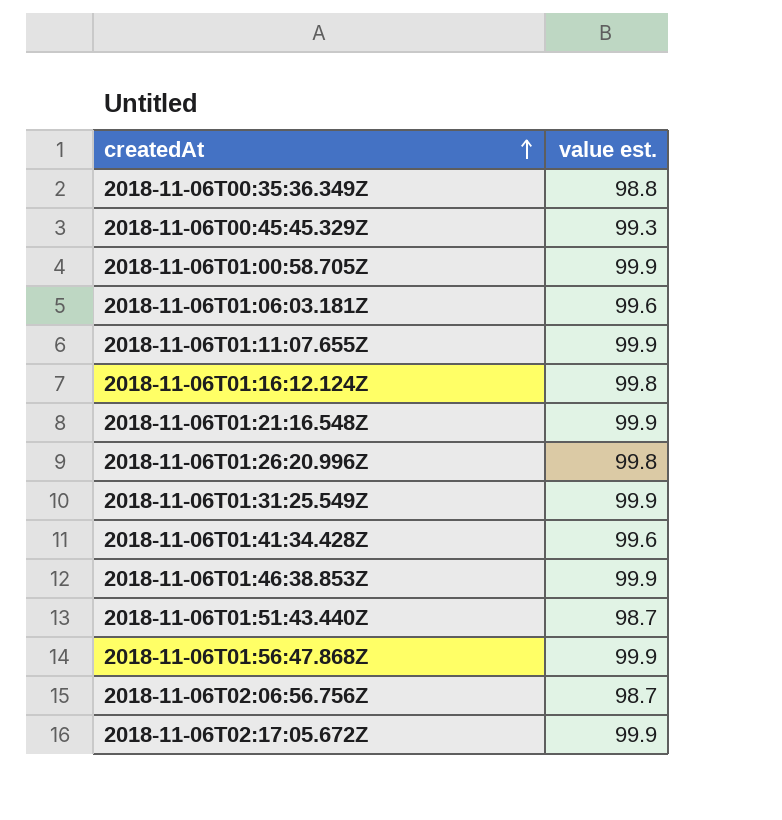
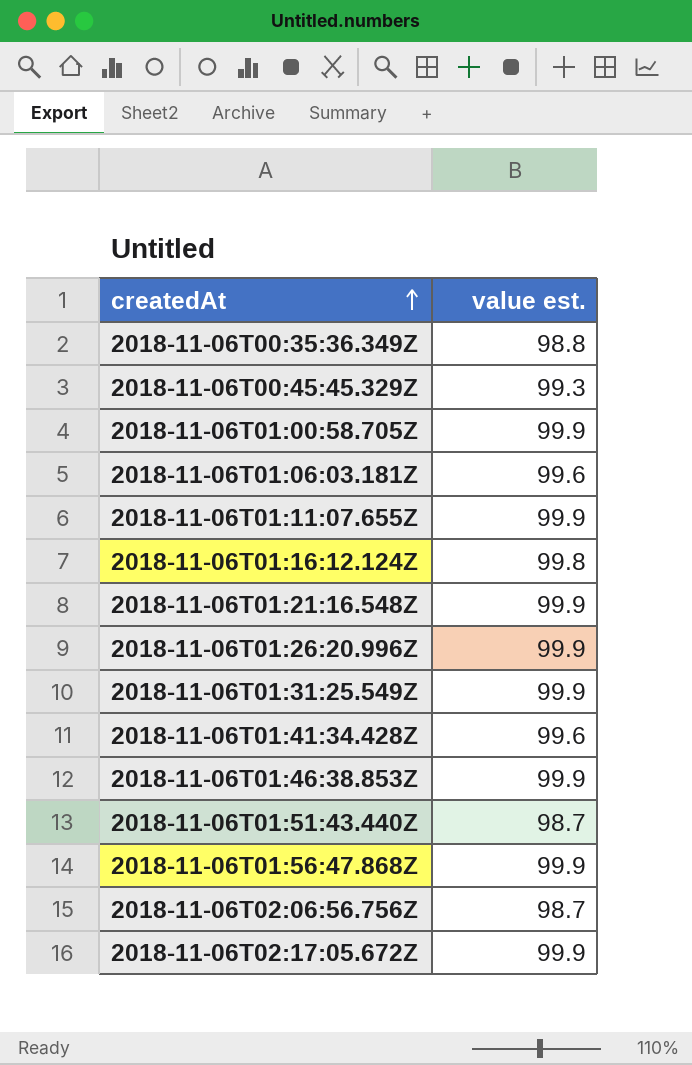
2018-11-06T01:26:20.996Z | value est.: 99.8 -> 99.9

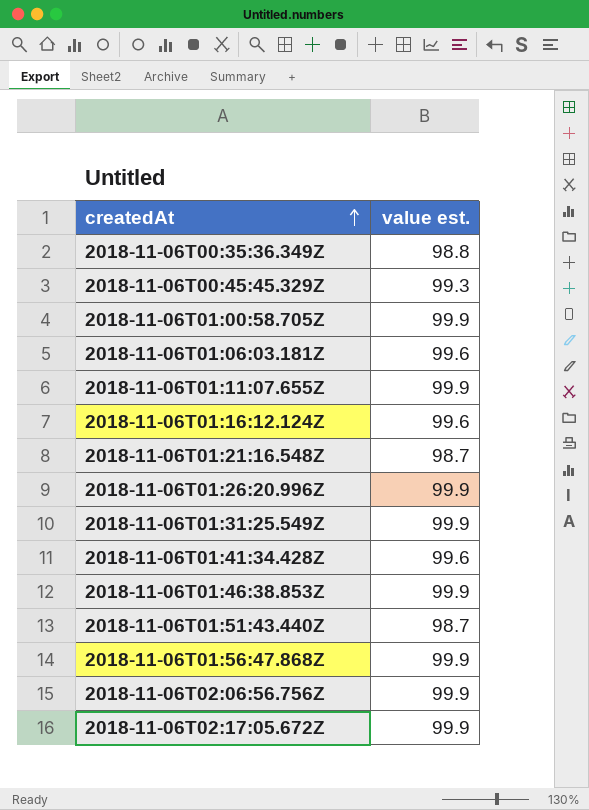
2018-11-06T01:16:12.124Z | value est.: 99.8 -> 99.6
2018-11-06T01:21:16.548Z | value est.: 99.9 -> 98.7
2018-11-06T02:06:56.756Z | value est.: 98.7 -> 99.9

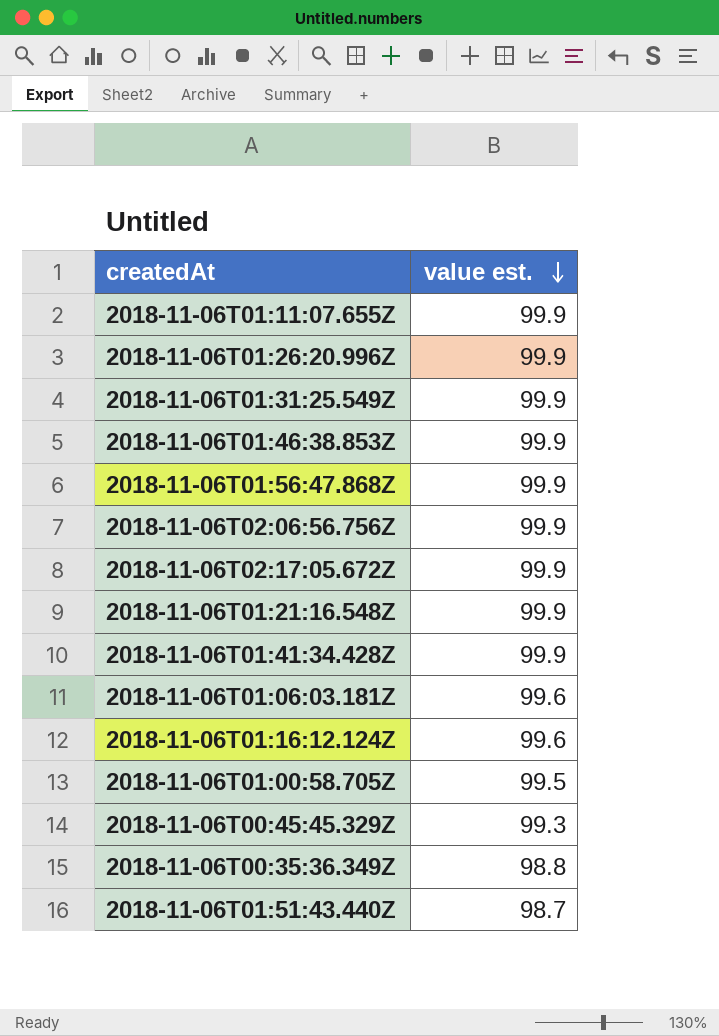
row order: createdAt ascending -> value est. descending
2018-11-06T01:21:16.548Z | value est.: 98.7 -> 99.9
2018-11-06T01:41:34.428Z | value est.: 99.6 -> 99.9
2018-11-06T01:00:58.705Z | value est.: 99.9 -> 99.5

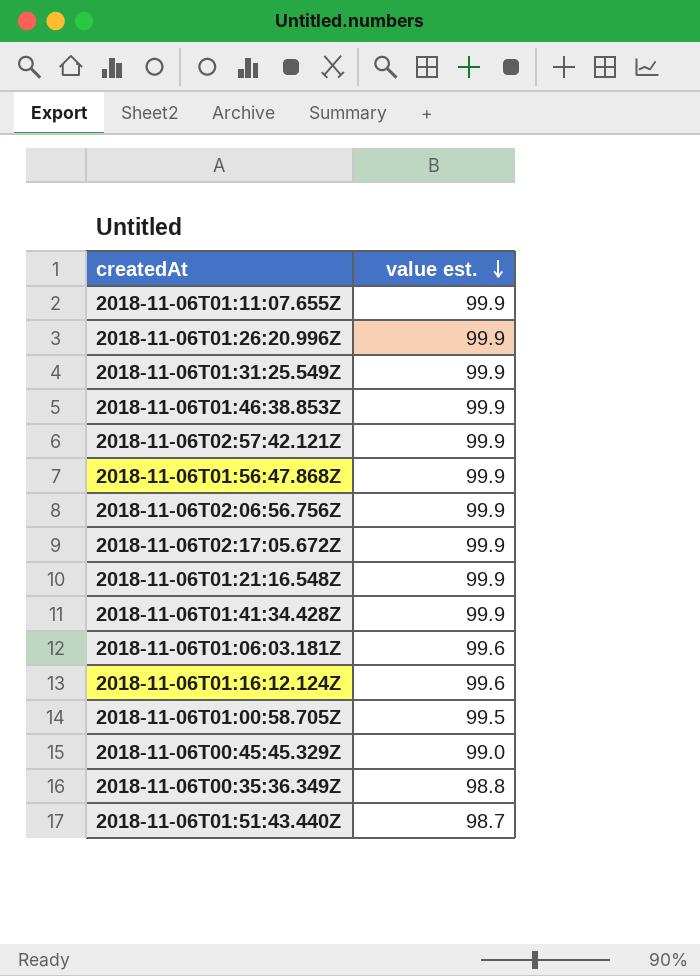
row 2018-11-06T02:57:42.121Z: none -> 99.9
2018-11-06T00:45:45.329Z | value est.: 99.3 -> 99.0

